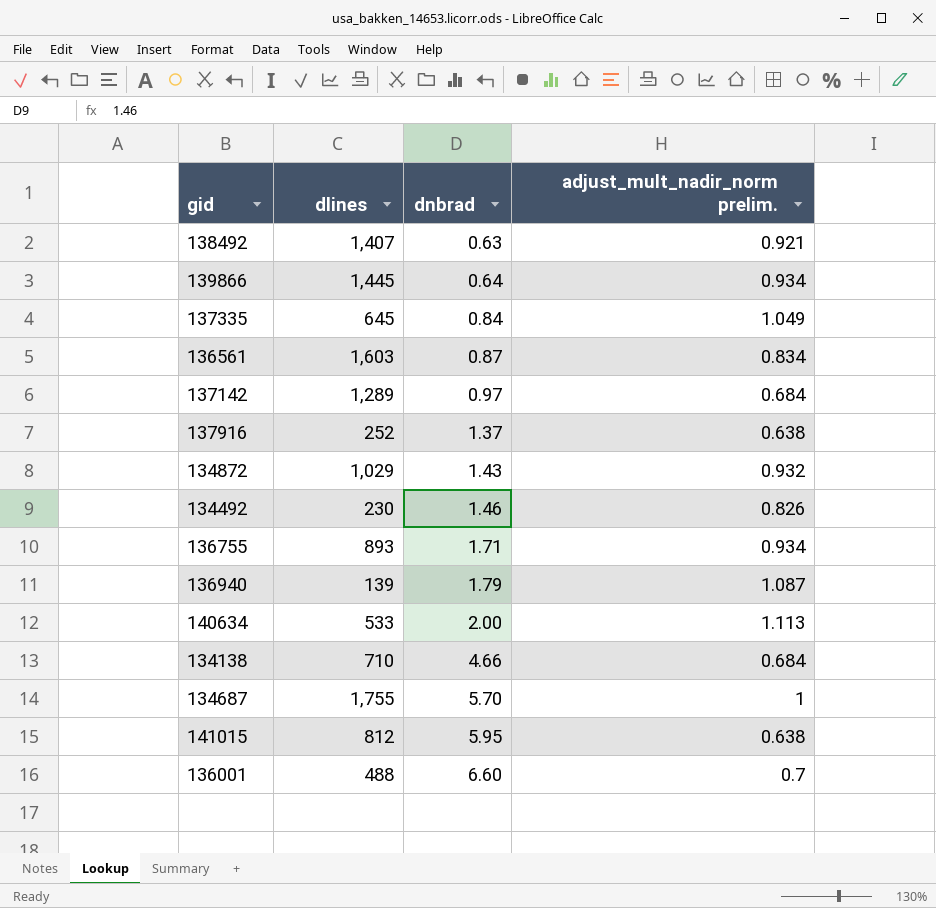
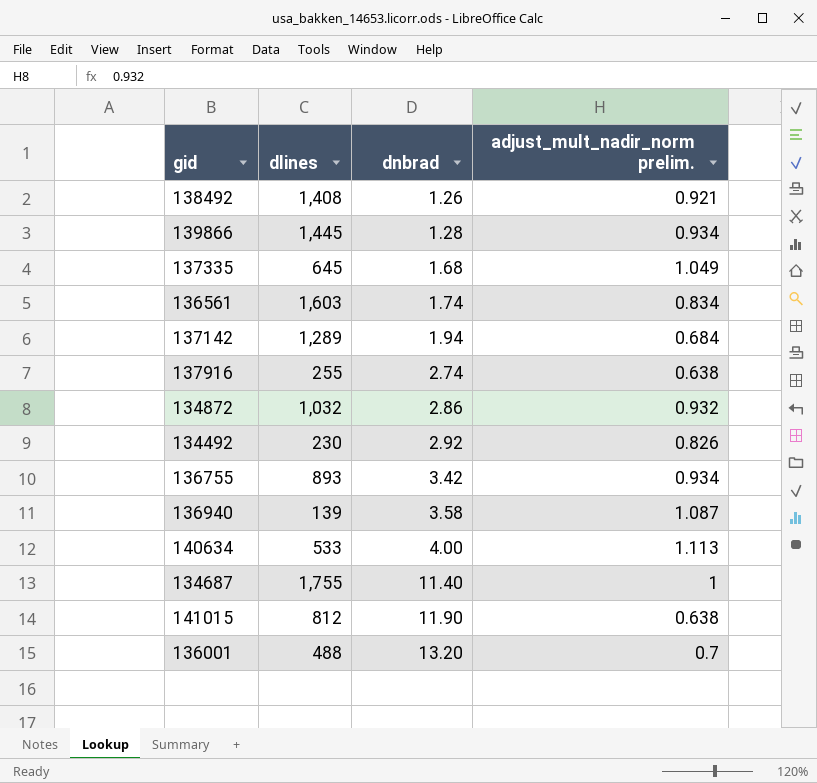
row 134138: 710 | 4.66 | 0.684 -> none
138492 | dlines: 1,407 -> 1,408
138492 | dnbrad: 0.63 -> 1.26
139866 | dnbrad: 0.64 -> 1.28
137335 | dnbrad: 0.84 -> 1.68
136561 | dnbrad: 0.87 -> 1.74
137142 | dnbrad: 0.97 -> 1.94
137916 | dlines: 252 -> 255
137916 | dnbrad: 1.37 -> 2.74
134872 | dlines: 1,029 -> 1,032
134872 | dnbrad: 1.43 -> 2.86
134492 | dnbrad: 1.46 -> 2.92
136755 | dnbrad: 1.71 -> 3.42
136940 | dnbrad: 1.79 -> 3.58
140634 | dnbrad: 2.00 -> 4.00
134687 | dnbrad: 5.70 -> 11.40
141015 | dnbrad: 5.95 -> 11.90
136001 | dnbrad: 6.60 -> 13.20

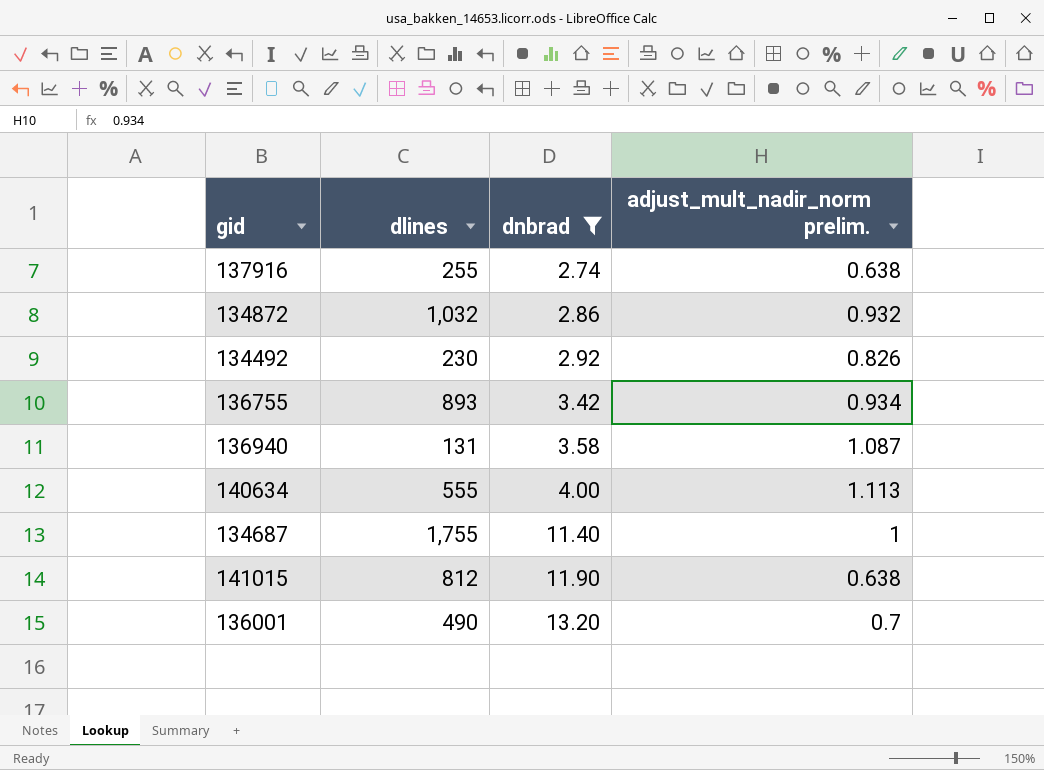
filter: none -> dnbrad >= 2.74
136940 | dlines: 139 -> 131
140634 | dlines: 533 -> 555
136001 | dlines: 488 -> 490

